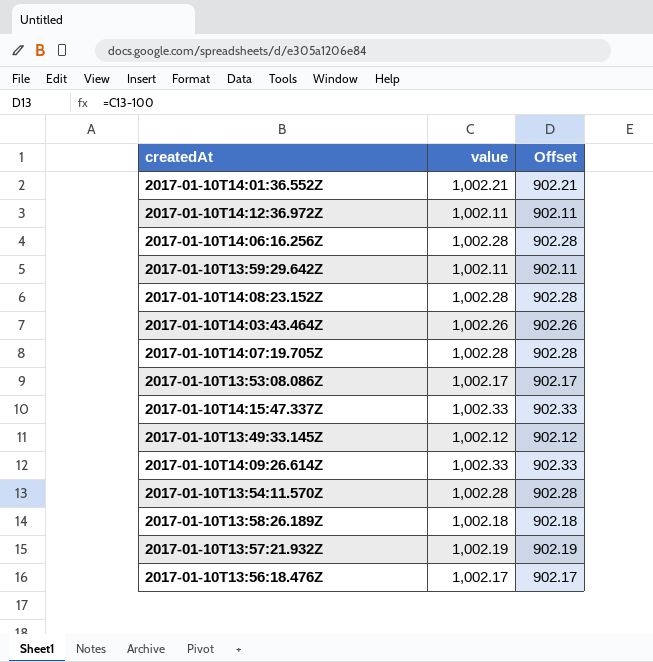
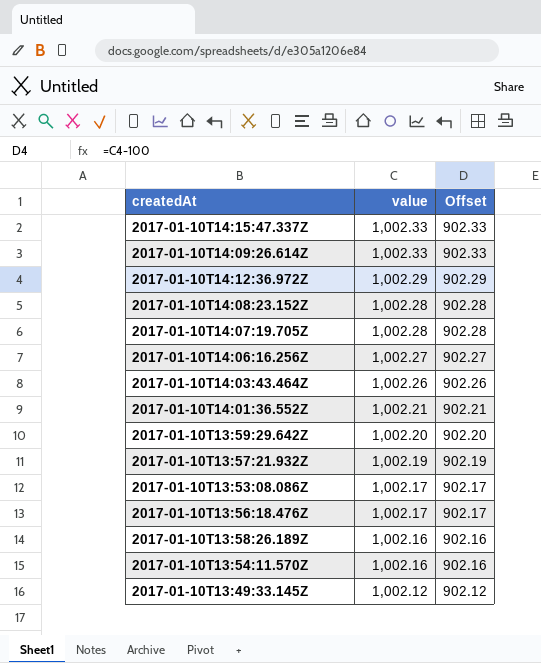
row order: none -> value descending
2017-01-10T14:12:36.972Z | value: 1,002.11 -> 1,002.29
2017-01-10T14:12:36.972Z | Offset: 902.11 -> 902.29
2017-01-10T14:06:16.256Z | value: 1,002.28 -> 1,002.27
2017-01-10T14:06:16.256Z | Offset: 902.28 -> 902.27
2017-01-10T13:59:29.642Z | value: 1,002.11 -> 1,002.20
2017-01-10T13:59:29.642Z | Offset: 902.11 -> 902.20
2017-01-10T13:58:26.189Z | value: 1,002.18 -> 1,002.16
2017-01-10T13:58:26.189Z | Offset: 902.18 -> 902.16
2017-01-10T13:54:11.570Z | value: 1,002.28 -> 1,002.16
2017-01-10T13:54:11.570Z | Offset: 902.28 -> 902.16

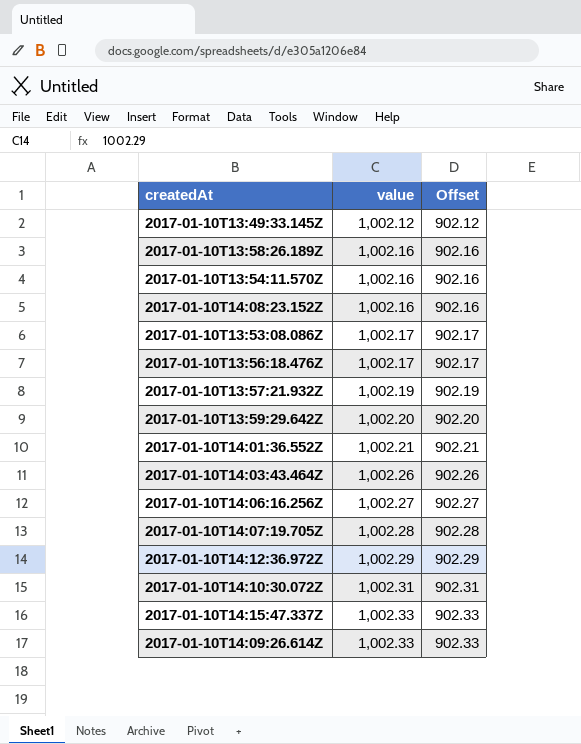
row order: value descending -> value ascending
2017-01-10T14:08:23.152Z | value: 1,002.28 -> 1,002.16
2017-01-10T14:08:23.152Z | Offset: 902.28 -> 902.16
row 2017-01-10T14:10:30.072Z: none -> 1,002.31 | 902.31

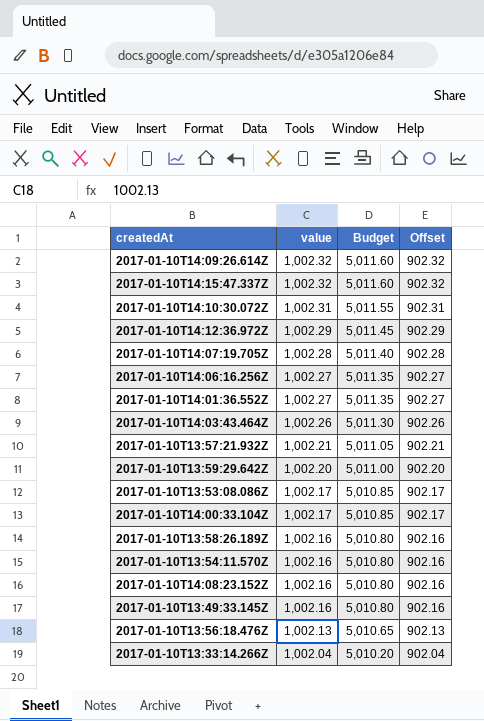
row order: value ascending -> value descending
column Budget | formula: none -> [value] * 5
2017-01-10T14:09:26.614Z | value: 1,002.33 -> 1,002.32
2017-01-10T14:09:26.614Z | Offset: 902.33 -> 902.32
2017-01-10T14:15:47.337Z | value: 1,002.33 -> 1,002.32
2017-01-10T14:15:47.337Z | Offset: 902.33 -> 902.32
2017-01-10T14:01:36.552Z | value: 1,002.21 -> 1,002.27
2017-01-10T14:01:36.552Z | Offset: 902.21 -> 902.27
2017-01-10T13:57:21.932Z | value: 1,002.19 -> 1,002.21
2017-01-10T13:57:21.932Z | Offset: 902.19 -> 902.21
row 2017-01-10T14:00:33.104Z: none -> 1,002.17 | 5,010.85 | 902.17
2017-01-10T13:49:33.145Z | value: 1,002.12 -> 1,002.16
2017-01-10T13:49:33.145Z | Offset: 902.12 -> 902.16
2017-01-10T13:56:18.476Z | value: 1,002.17 -> 1,002.13
2017-01-10T13:56:18.476Z | Offset: 902.17 -> 902.13
row 2017-01-10T13:33:14.266Z: none -> 1,002.04 | 5,010.20 | 902.04

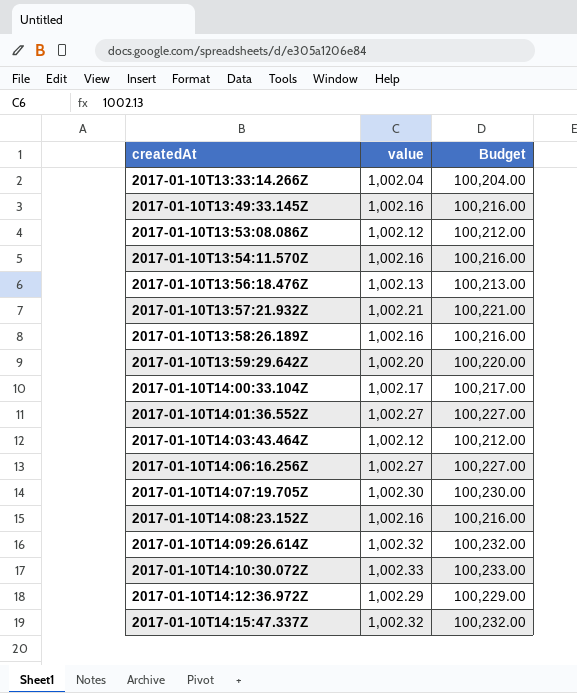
row order: value descending -> createdAt ascending
column Offset | formula: [value] - 100 -> none
column Budget | formula: [value] * 5 -> [value] * 100
2017-01-10T13:53:08.086Z | value: 1,002.17 -> 1,002.12
2017-01-10T14:03:43.464Z | value: 1,002.26 -> 1,002.12
2017-01-10T14:07:19.705Z | value: 1,002.28 -> 1,002.30
2017-01-10T14:10:30.072Z | value: 1,002.31 -> 1,002.33

